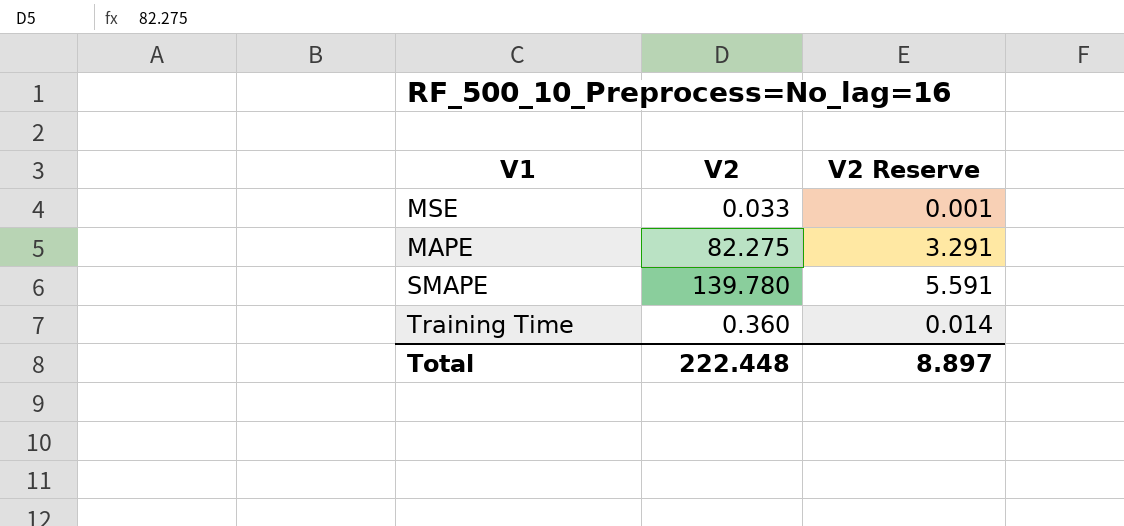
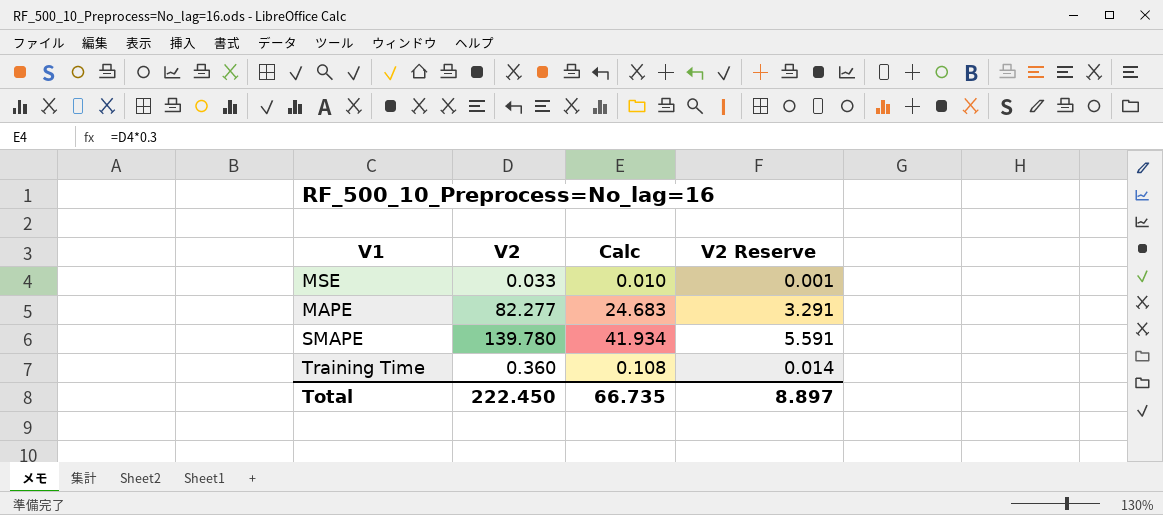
column Calc | formula: none -> [V2] * 0.3
MAPE | V2: 82.275 -> 82.277
Total | V2: 222.448 -> 222.450

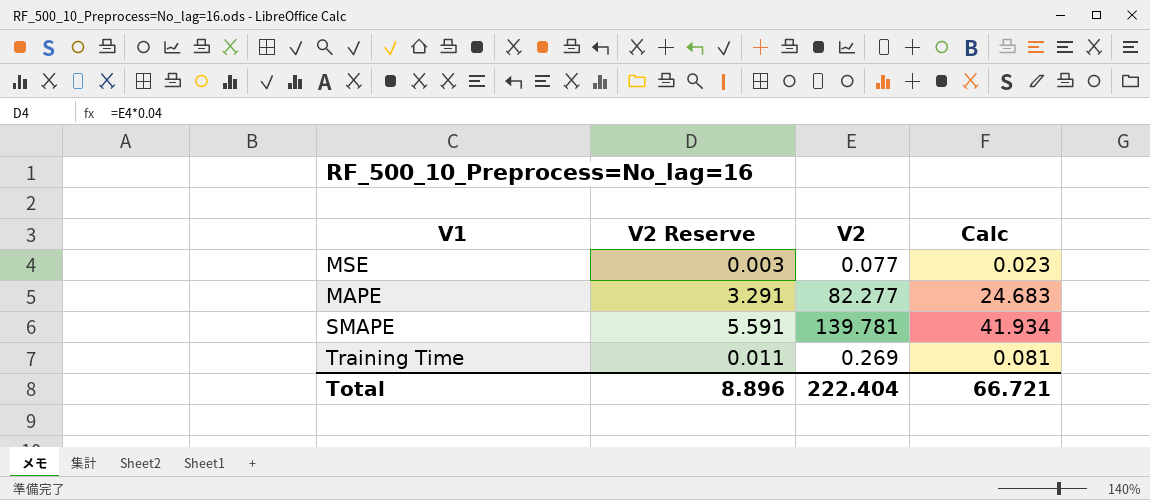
column V2 Reserve | position: 4 -> 2
MSE | V2 Reserve: 0.001 -> 0.003
MSE | V2: 0.033 -> 0.077
MSE | Calc: 0.010 -> 0.023
SMAPE | V2: 139.780 -> 139.781
Training Time | V2 Reserve: 0.014 -> 0.011
Training Time | V2: 0.360 -> 0.269
Training Time | Calc: 0.108 -> 0.081
Total | V2 Reserve: 8.897 -> 8.896
Total | V2: 222.450 -> 222.404
Total | Calc: 66.735 -> 66.721

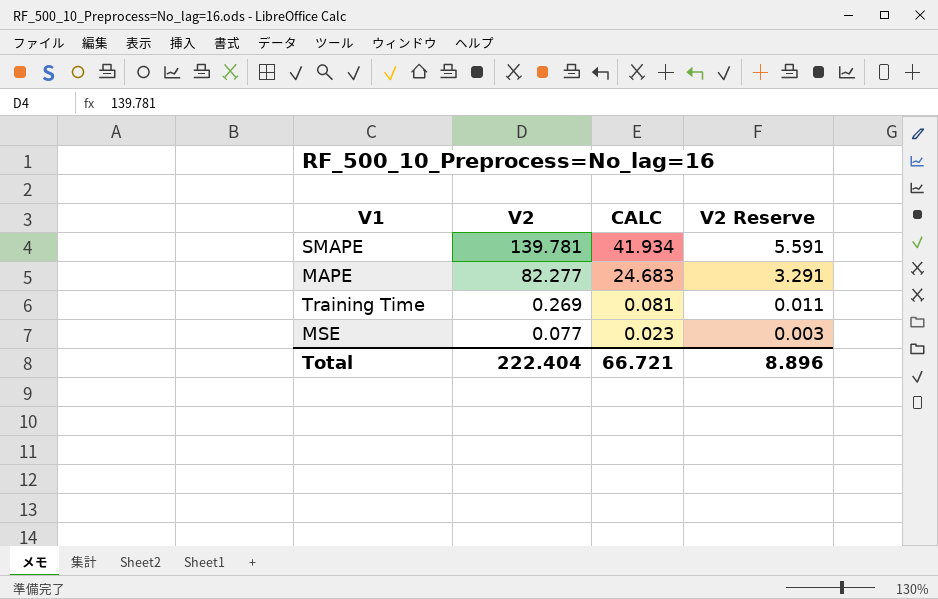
row order: none -> V2 descending
column name: Calc -> CALC
column V2 Reserve | position: 2 -> 4

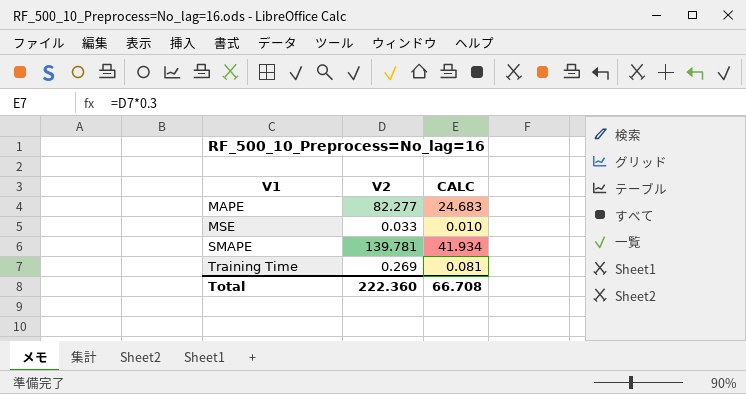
row order: V2 descending -> V1 ascending
column V2 Reserve | formula: [V2] * 0.04 -> none
MSE | V2: 0.077 -> 0.033
MSE | CALC: 0.023 -> 0.010
Total | V2: 222.404 -> 222.360
Total | CALC: 66.721 -> 66.708

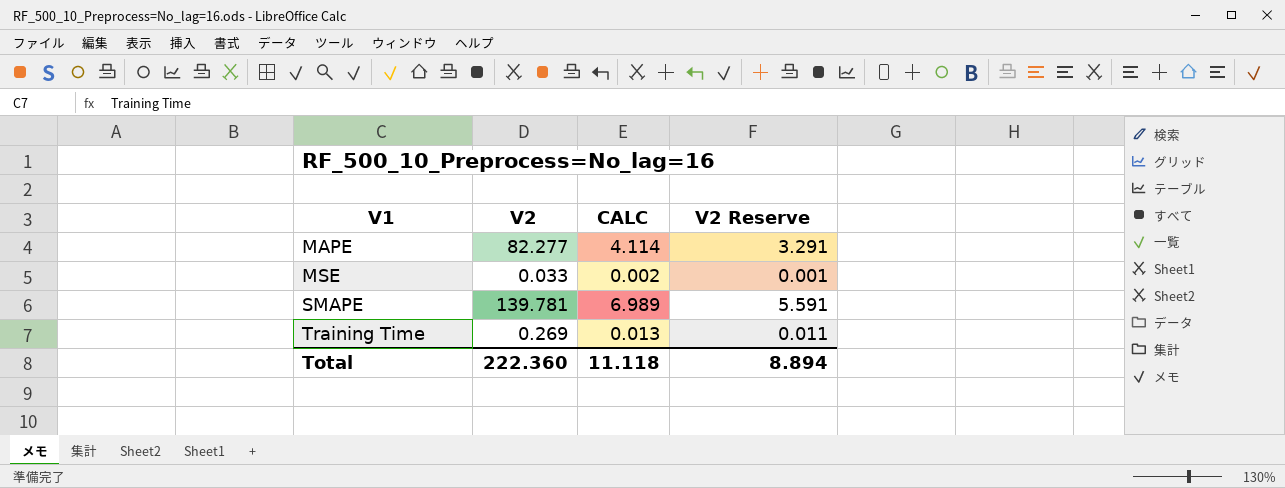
column CALC | formula: [V2] * 0.3 -> [V2] * 0.05
column V2 Reserve | formula: none -> [V2] * 0.04
Total | CALC: 66.708 -> 11.118

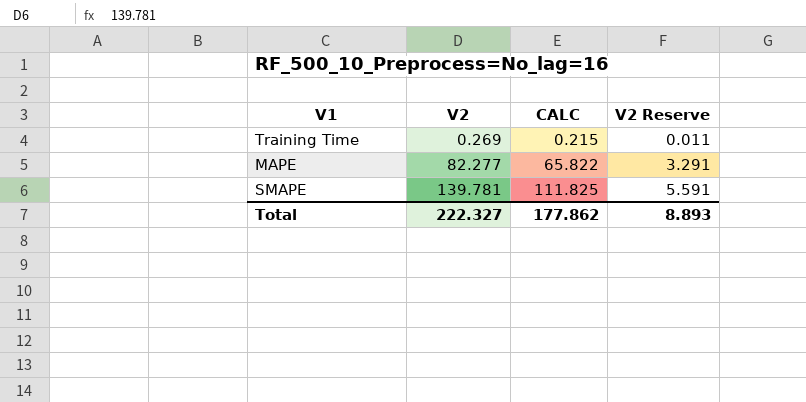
row order: V1 ascending -> V2 ascending
column CALC | formula: [V2] * 0.05 -> [V2] * 0.8
row MSE: 0.033 | 0.002 | 0.001 -> none
Total | V2: 222.360 -> 222.327
Total | CALC: 11.118 -> 177.862
Total | V2 Reserve: 8.894 -> 8.893

